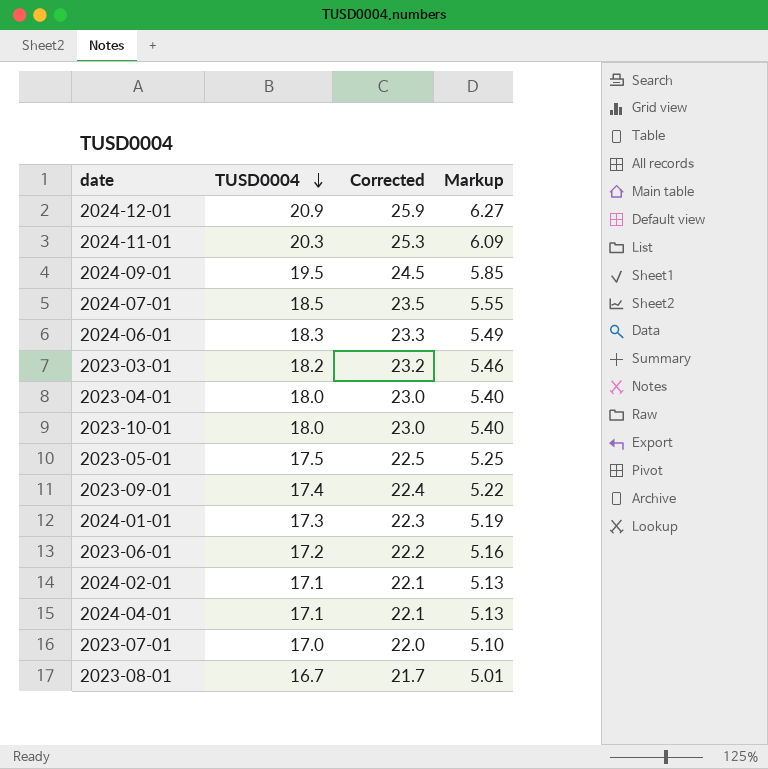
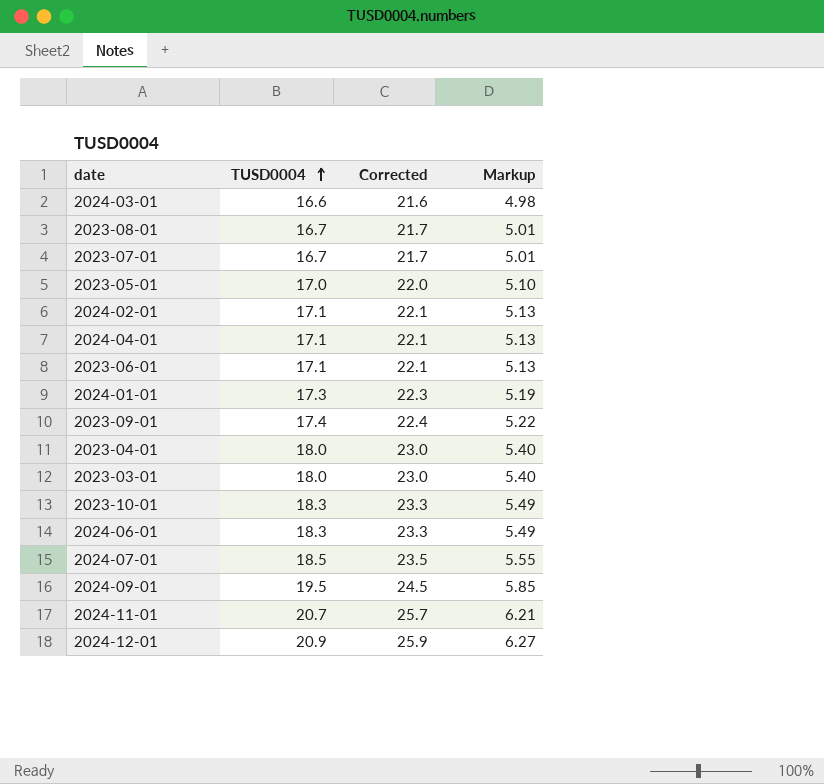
row order: TUSD0004 descending -> TUSD0004 ascending
row 2024-03-01: none -> 16.6 | 21.6 | 4.98
2023-07-01 | TUSD0004: 17.0 -> 16.7
2023-07-01 | Corrected: 22.0 -> 21.7
2023-07-01 | Markup: 5.10 -> 5.01
2023-05-01 | TUSD0004: 17.5 -> 17.0
2023-05-01 | Corrected: 22.5 -> 22.0
2023-05-01 | Markup: 5.25 -> 5.10
2023-06-01 | TUSD0004: 17.2 -> 17.1
2023-06-01 | Corrected: 22.2 -> 22.1
2023-06-01 | Markup: 5.16 -> 5.13
2023-03-01 | TUSD0004: 18.2 -> 18.0
2023-03-01 | Corrected: 23.2 -> 23.0
2023-03-01 | Markup: 5.46 -> 5.40
2023-10-01 | TUSD0004: 18.0 -> 18.3
2023-10-01 | Corrected: 23.0 -> 23.3
2023-10-01 | Markup: 5.40 -> 5.49
2024-11-01 | TUSD0004: 20.3 -> 20.7
2024-11-01 | Corrected: 25.3 -> 25.7
2024-11-01 | Markup: 6.09 -> 6.21

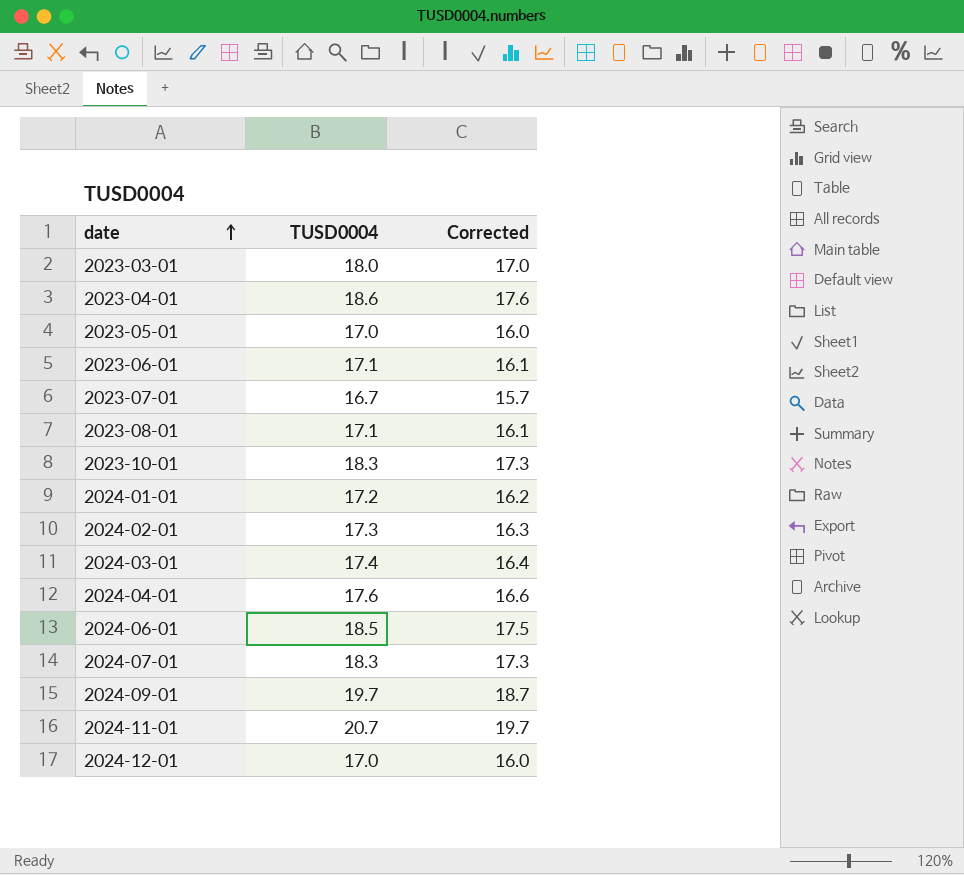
row order: TUSD0004 ascending -> date ascending
column Markup | formula: [TUSD0004] * 0.3 -> none
column Corrected | formula: [TUSD0004] + 5 -> [TUSD0004] - 1
row 2023-09-01: 17.4 | 22.4 | 5.22 -> none
2023-04-01 | TUSD0004: 18.0 -> 18.6
2023-08-01 | TUSD0004: 16.7 -> 17.1
2024-01-01 | TUSD0004: 17.3 -> 17.2
2024-02-01 | TUSD0004: 17.1 -> 17.3
2024-03-01 | TUSD0004: 16.6 -> 17.4
2024-04-01 | TUSD0004: 17.1 -> 17.6
2024-06-01 | TUSD0004: 18.3 -> 18.5
2024-07-01 | TUSD0004: 18.5 -> 18.3
2024-09-01 | TUSD0004: 19.5 -> 19.7
2024-12-01 | TUSD0004: 20.9 -> 17.0

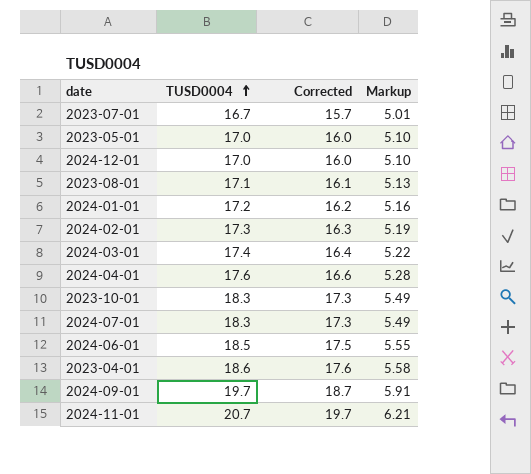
row order: date ascending -> TUSD0004 ascending
column Markup | formula: none -> [TUSD0004] * 0.3
row 2023-03-01: 18.0 | 17.0 -> none
row 2023-06-01: 17.1 | 16.1 -> none

